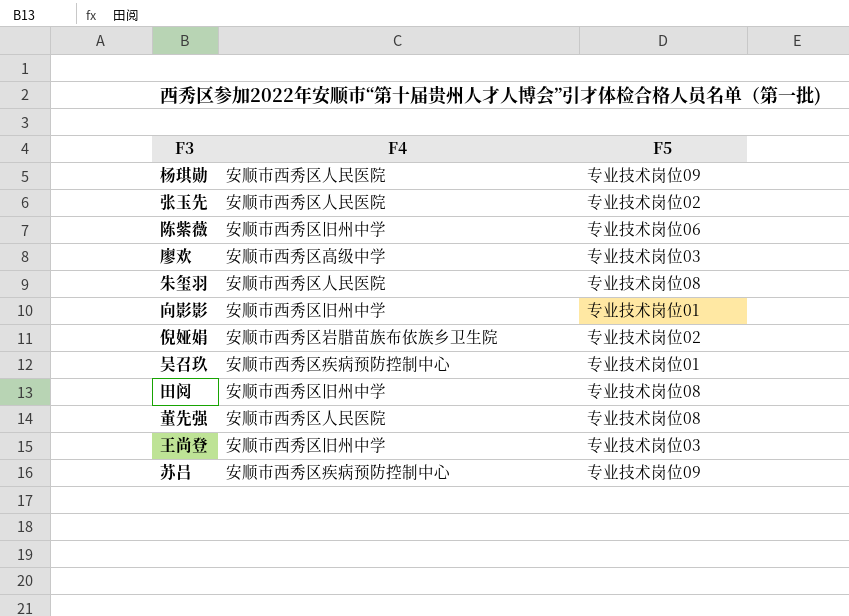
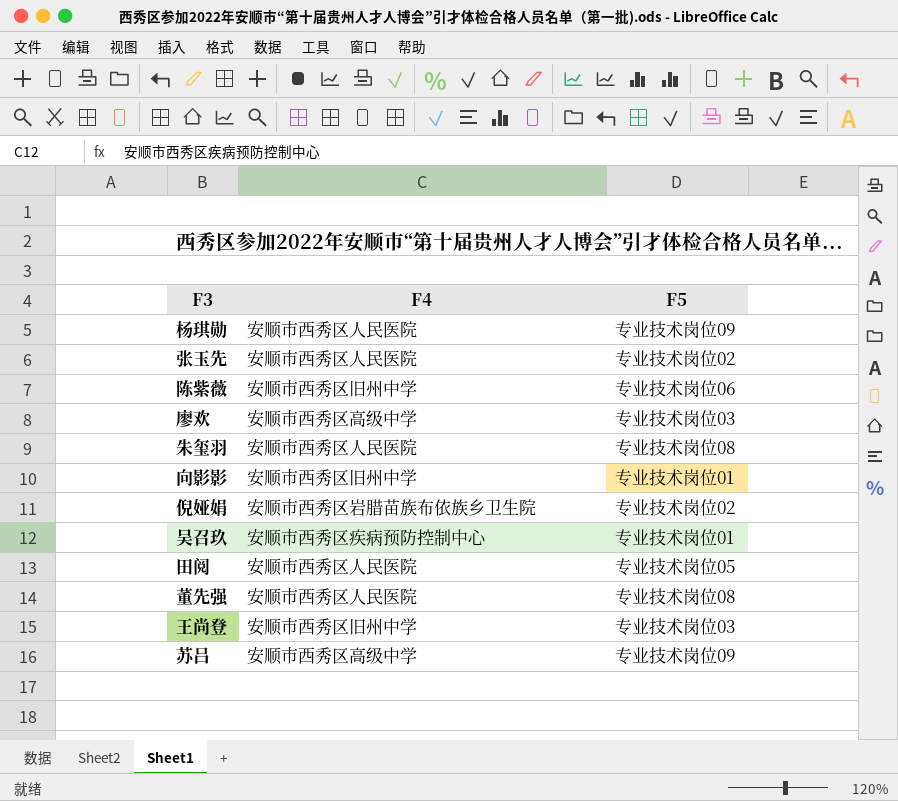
田阅 | F4: 安顺市西秀区旧州中学 -> 安顺市西秀区人民医院
田阅 | F5: 专业技术岗位08 -> 专业技术岗位05
苏吕 | F4: 安顺市西秀区疾病预防控制中心 -> 安顺市西秀区高级中学

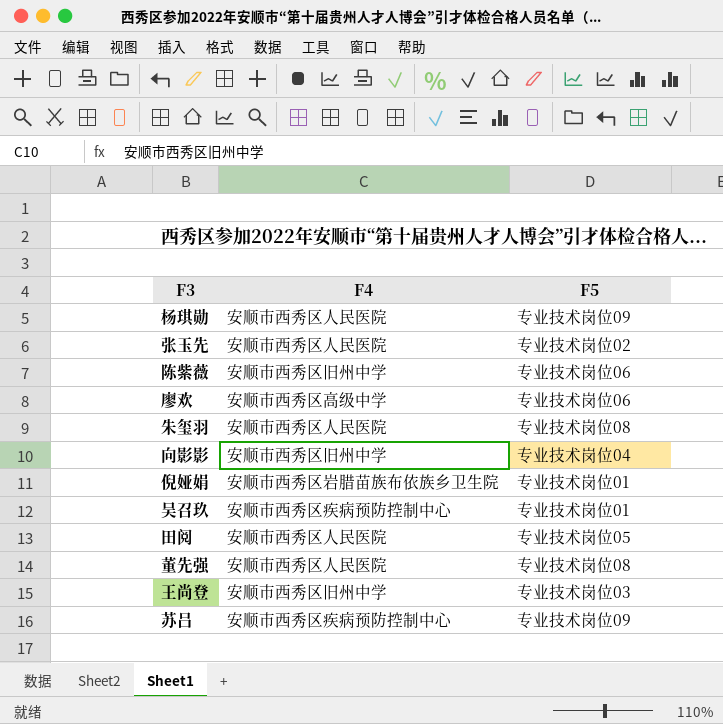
廖欢 | F5: 专业技术岗位03 -> 专业技术岗位06
向影影 | F5: 专业技术岗位01 -> 专业技术岗位04
倪娅娟 | F5: 专业技术岗位02 -> 专业技术岗位01
苏吕 | F4: 安顺市西秀区高级中学 -> 安顺市西秀区疾病预防控制中心

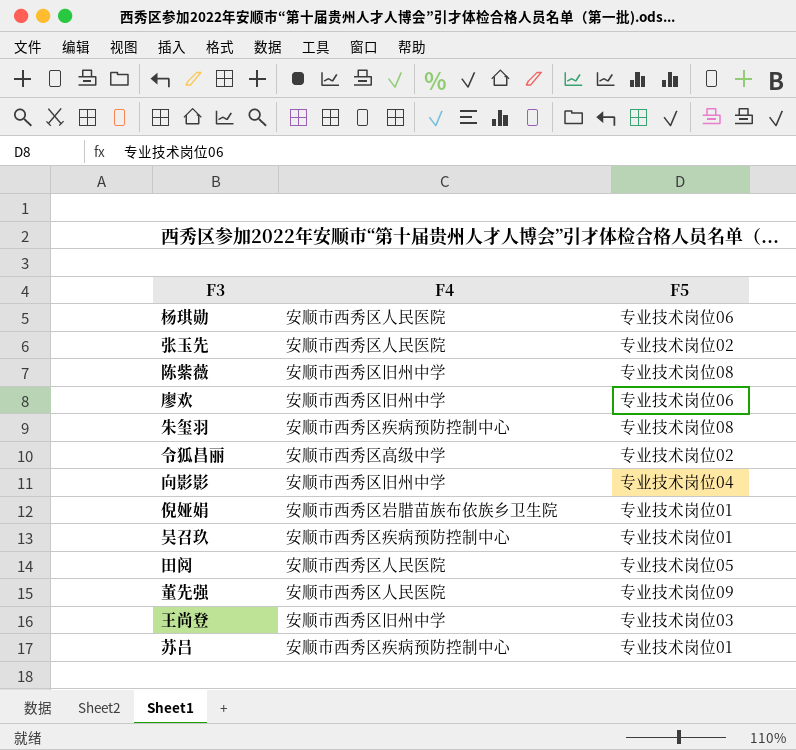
杨琪勋 | F5: 专业技术岗位09 -> 专业技术岗位06
陈紫薇 | F5: 专业技术岗位06 -> 专业技术岗位08
廖欢 | F4: 安顺市西秀区高级中学 -> 安顺市西秀区旧州中学
朱玺羽 | F4: 安顺市西秀区人民医院 -> 安顺市西秀区疾病预防控制中心
row 令狐昌丽: none -> 安顺市西秀区高级中学 | 专业技术岗位02
董先强 | F5: 专业技术岗位08 -> 专业技术岗位09
苏吕 | F5: 专业技术岗位09 -> 专业技术岗位01

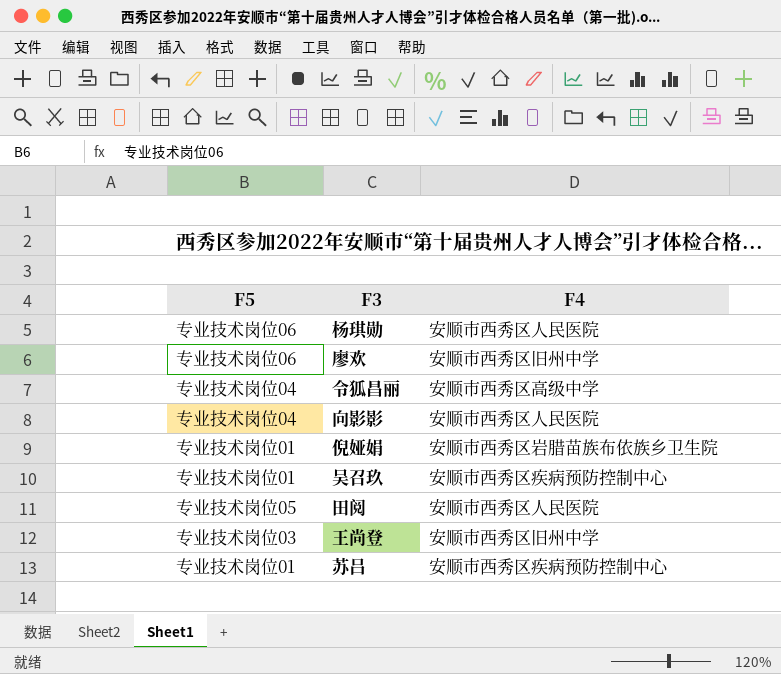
column F5 | position: 3 -> 1
row 张玉先: 安顺市西秀区人民医院 | 专业技术岗位02 -> none
row 陈紫薇: 安顺市西秀区旧州中学 | 专业技术岗位08 -> none
row 朱玺羽: 安顺市西秀区疾病预防控制中心 | 专业技术岗位08 -> none
row 董先强: 安顺市西秀区人民医院 | 专业技术岗位09 -> none
令狐昌丽 | F5: 专业技术岗位02 -> 专业技术岗位04
向影影 | F4: 安顺市西秀区旧州中学 -> 安顺市西秀区人民医院

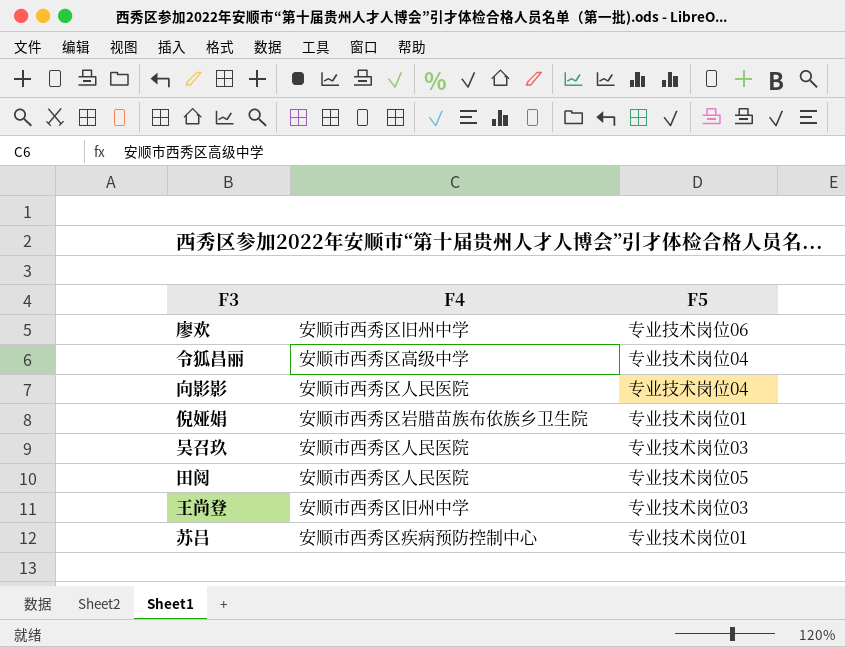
column F5 | position: 1 -> 3
row 杨琪勋: 专业技术岗位06 | 安顺市西秀区人民医院 -> none
吴召玖 | F4: 安顺市西秀区疾病预防控制中心 -> 安顺市西秀区人民医院
吴召玖 | F5: 专业技术岗位01 -> 专业技术岗位03

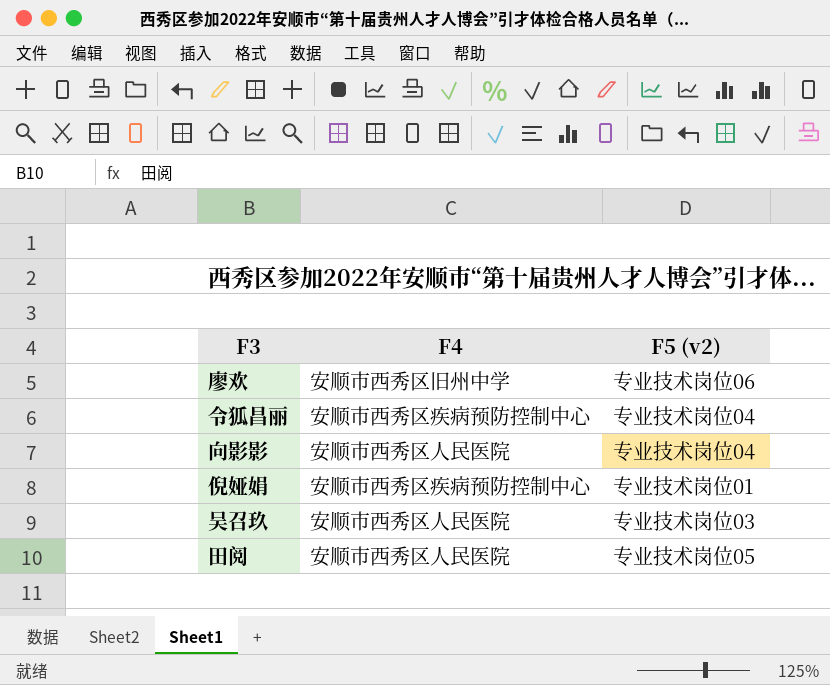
column name: F5 -> F5 (v2)
row 王尚登: 安顺市西秀区旧州中学 | 专业技术岗位03 -> none
row 苏吕: 安顺市西秀区疾病预防控制中心 | 专业技术岗位01 -> none
令狐昌丽 | F4: 安顺市西秀区高级中学 -> 安顺市西秀区疾病预防控制中心
倪娅娟 | F4: 安顺市西秀区岩腊苗族布依族乡卫生院 -> 安顺市西秀区疾病预防控制中心

